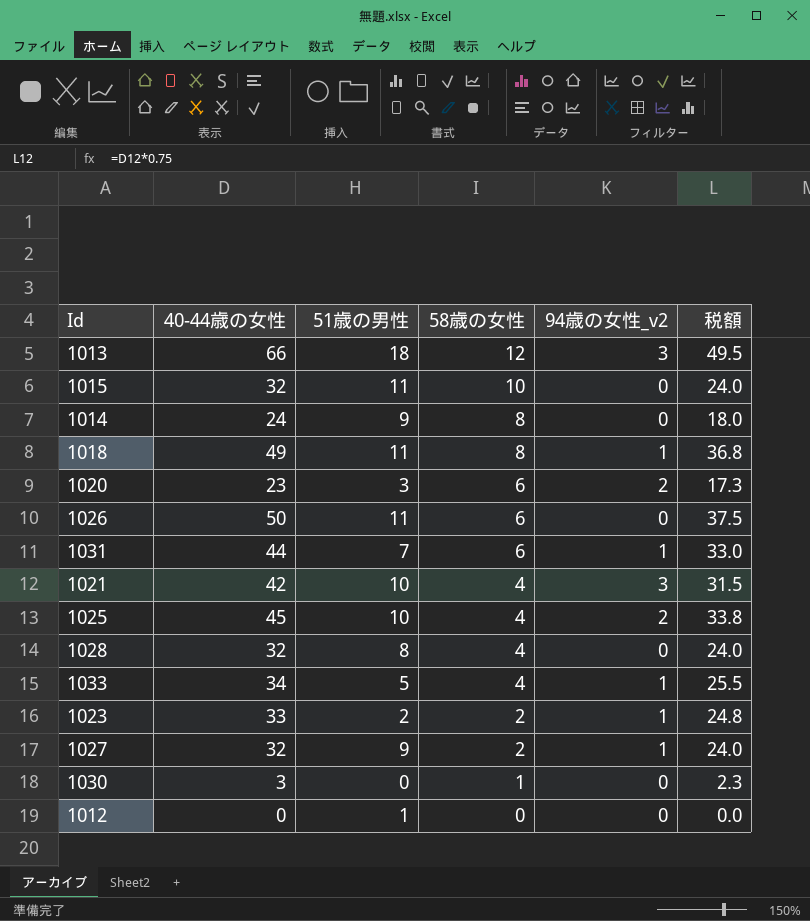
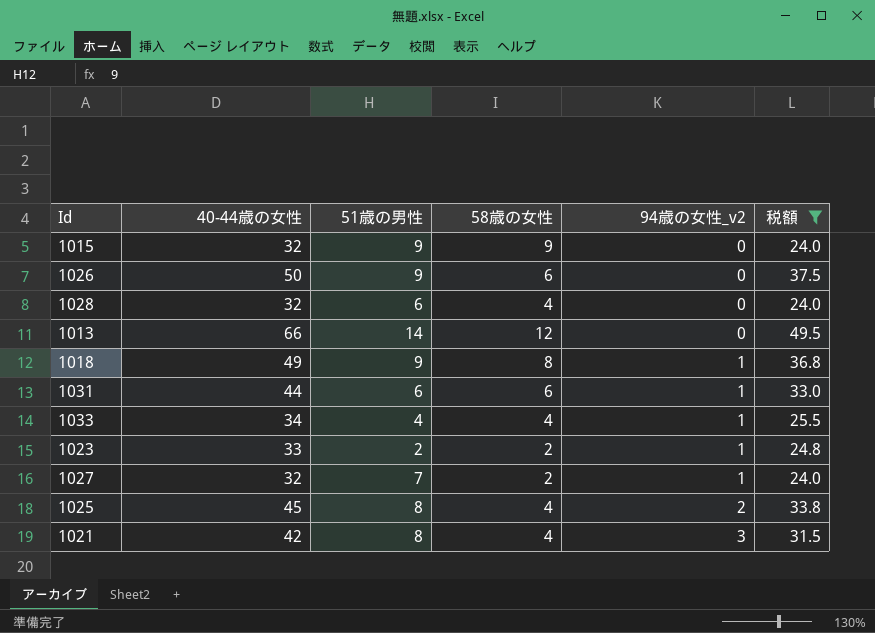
filter: none -> 税額 >= 24.0
row order: 58歳の女性 descending -> 94歳の女性_v2 ascending
1015 | 51歳の男性: 11 -> 9
1015 | 58歳の女性: 10 -> 9
1026 | 51歳の男性: 11 -> 9
1028 | 51歳の男性: 8 -> 6
1013 | 51歳の男性: 18 -> 14
1013 | 94歳の女性_v2: 3 -> 0
1018 | 51歳の男性: 11 -> 9
1031 | 51歳の男性: 7 -> 6
1033 | 51歳の男性: 5 -> 4
1027 | 51歳の男性: 9 -> 7
1025 | 51歳の男性: 10 -> 8
1021 | 51歳の男性: 10 -> 8

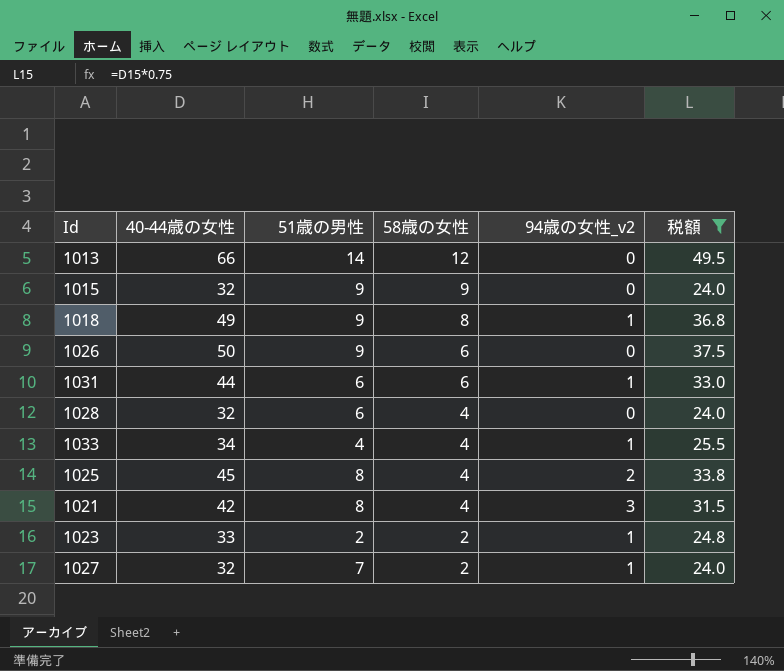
row order: 94歳の女性_v2 ascending -> 58歳の女性 descending

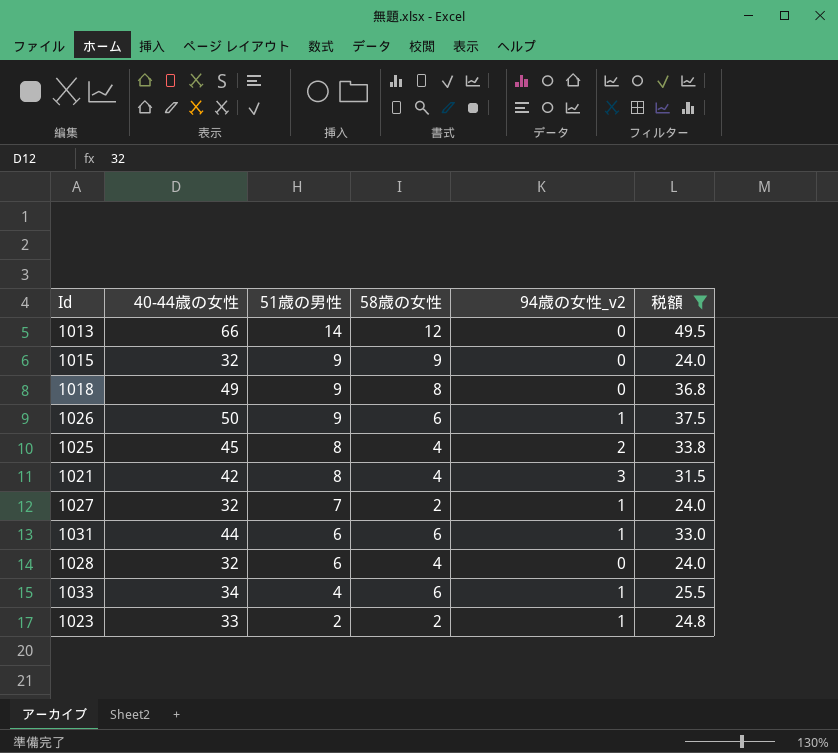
row order: 58歳の女性 descending -> 51歳の男性 descending
1018 | 94歳の女性_v2: 1 -> 0
1026 | 94歳の女性_v2: 0 -> 1
1033 | 58歳の女性: 4 -> 6

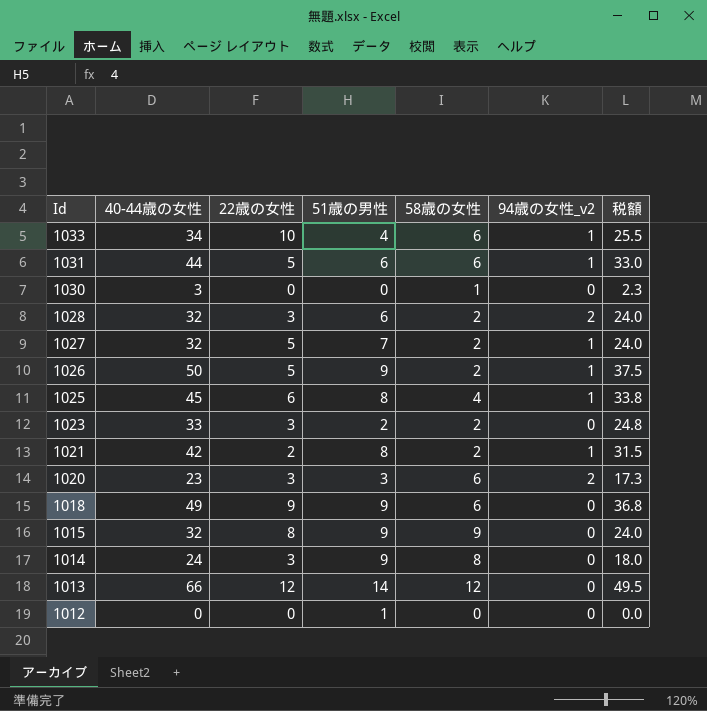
filter: 税額 >= 24.0 -> none
row order: 51歳の男性 descending -> Id descending
column 22歳の女性 | position: none -> 3
1028 | 58歳の女性: 4 -> 2
1028 | 94歳の女性_v2: 0 -> 2
1026 | 58歳の女性: 6 -> 2
1025 | 94歳の女性_v2: 2 -> 1
1023 | 94歳の女性_v2: 1 -> 0
1021 | 58歳の女性: 4 -> 2
1021 | 94歳の女性_v2: 3 -> 1
1018 | 58歳の女性: 8 -> 6

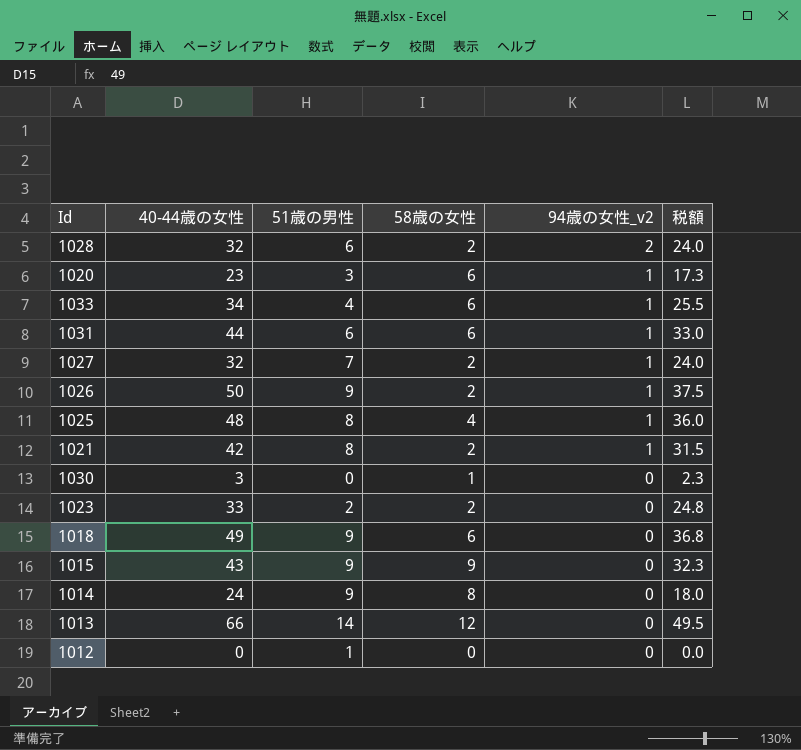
row order: Id descending -> 94歳の女性_v2 descending
column 22歳の女性 | position: 3 -> none
1020 | 94歳の女性_v2: 2 -> 1
1025 | 40-44歳の女性: 45 -> 48
1025 | 税額: 33.8 -> 36.0
1015 | 40-44歳の女性: 32 -> 43
1015 | 税額: 24.0 -> 32.3

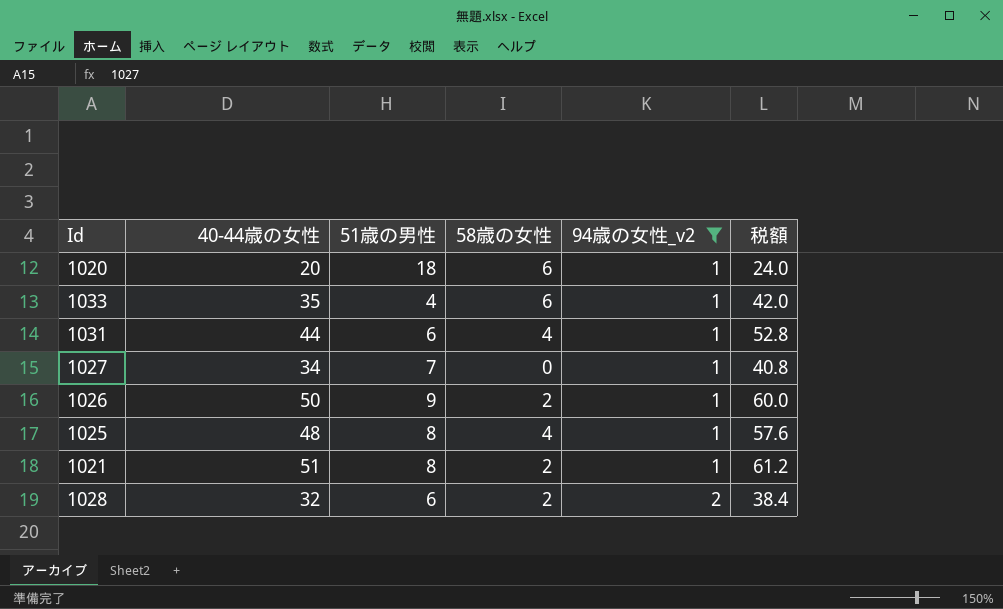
filter: none -> 94歳の女性_v2 != 0
row order: 94歳の女性_v2 descending -> 94歳の女性_v2 ascending
column 税額 | formula: [40-44歳の女性] * 0.75 -> [40-44歳の女性] * 1.2
1020 | 40-44歳の女性: 23 -> 20
1020 | 51歳の男性: 3 -> 18
1033 | 40-44歳の女性: 34 -> 35
1031 | 58歳の女性: 6 -> 4
1027 | 40-44歳の女性: 32 -> 34
1027 | 58歳の女性: 2 -> 0
1021 | 40-44歳の女性: 42 -> 51

